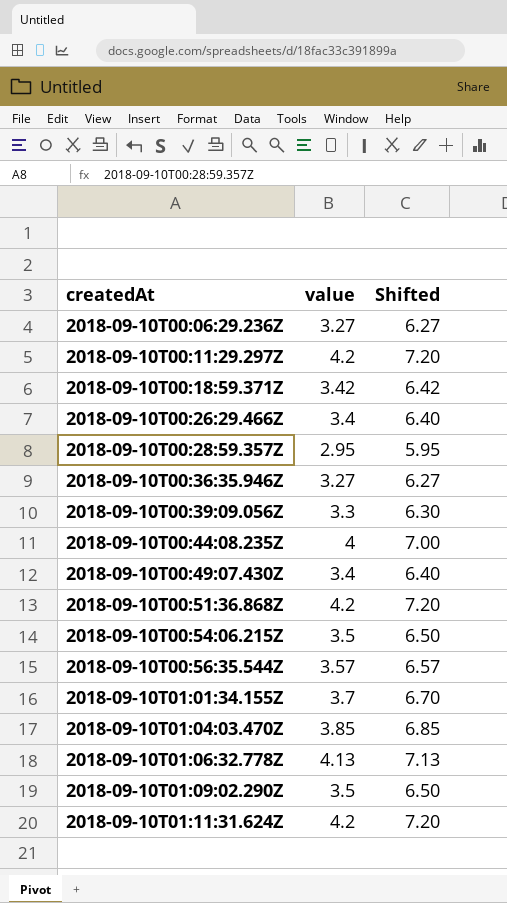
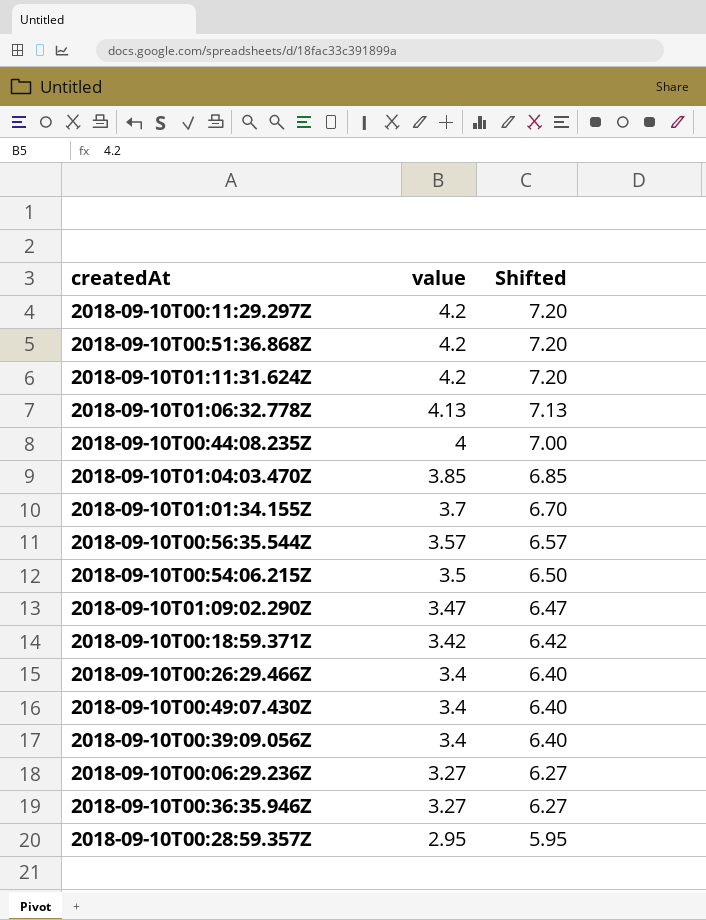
row order: createdAt ascending -> value descending
2018-09-10T01:09:02.290Z | value: 3.5 -> 3.47
2018-09-10T01:09:02.290Z | Shifted: 6.50 -> 6.47
2018-09-10T00:39:09.056Z | value: 3.3 -> 3.4
2018-09-10T00:39:09.056Z | Shifted: 6.30 -> 6.40

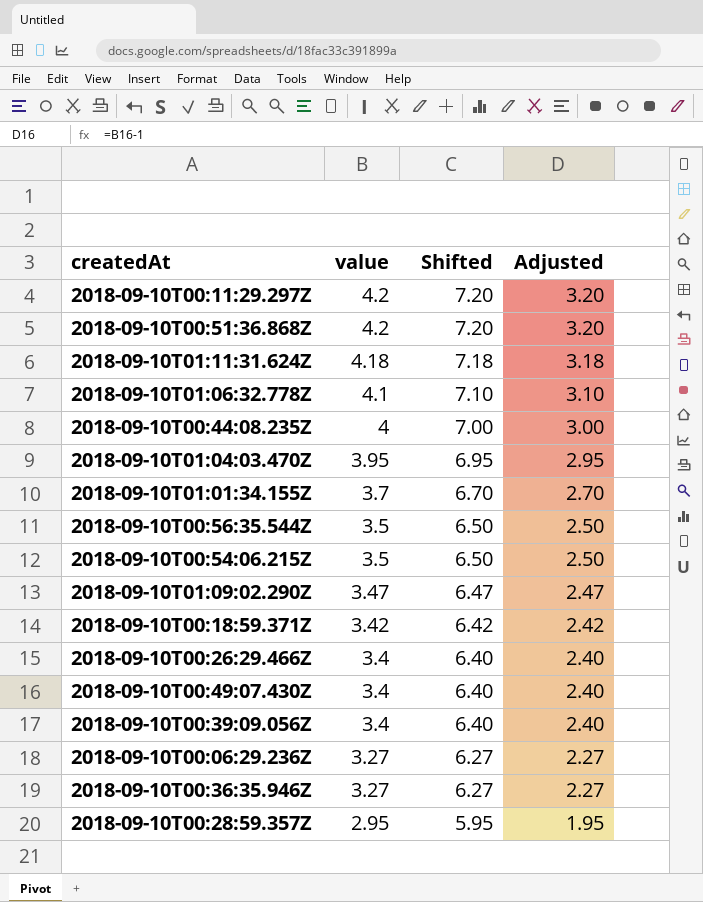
column Adjusted | formula: none -> [value] - 1
2018-09-10T01:11:31.624Z | value: 4.2 -> 4.18
2018-09-10T01:11:31.624Z | Shifted: 7.20 -> 7.18
2018-09-10T01:06:32.778Z | value: 4.13 -> 4.1
2018-09-10T01:06:32.778Z | Shifted: 7.13 -> 7.10
2018-09-10T01:04:03.470Z | value: 3.85 -> 3.95
2018-09-10T01:04:03.470Z | Shifted: 6.85 -> 6.95
2018-09-10T00:56:35.544Z | value: 3.57 -> 3.5
2018-09-10T00:56:35.544Z | Shifted: 6.57 -> 6.50

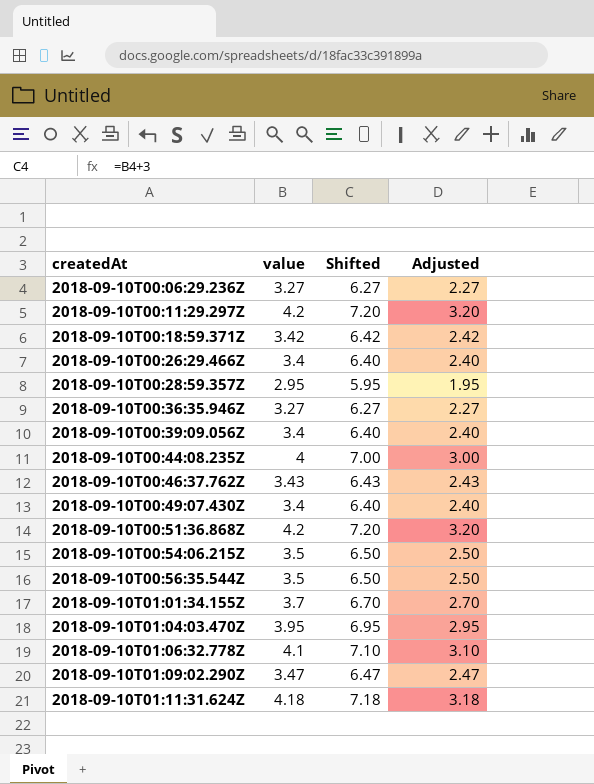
row order: value descending -> createdAt ascending
row 2018-09-10T00:46:37.762Z: none -> 3.43 | 6.43 | 2.43

